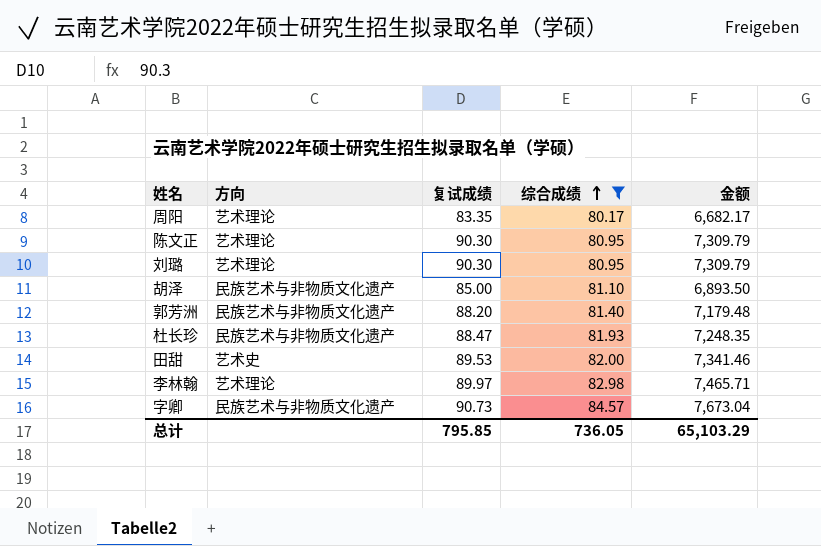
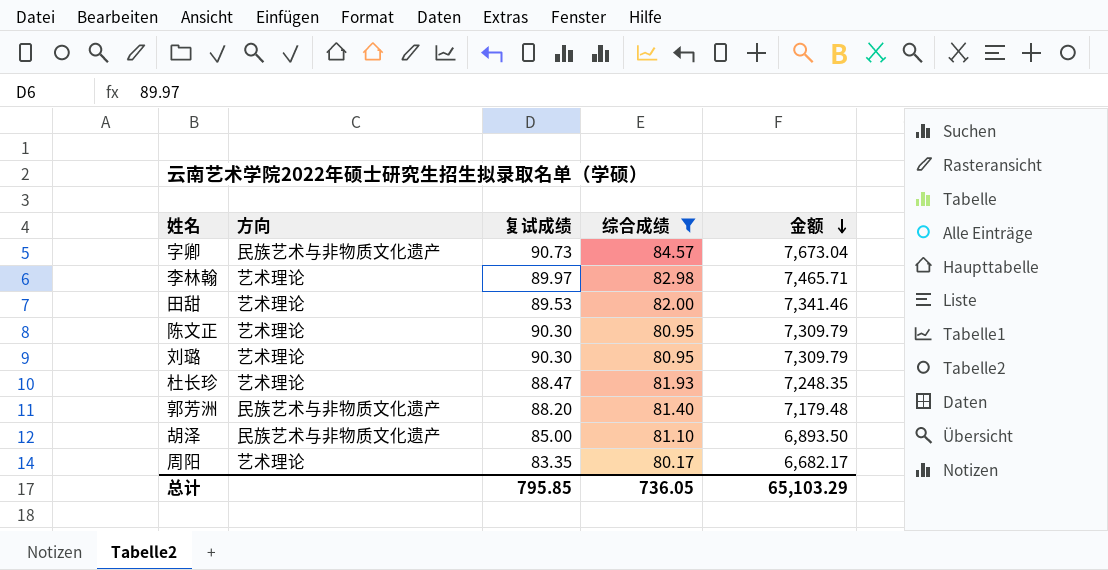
row order: 综合成绩 ascending -> 金额 descending
田甜 | 方向: 艺术史 -> 艺术理论
杜长珍 | 方向: 民族艺术与非物质文化遗产 -> 艺术理论

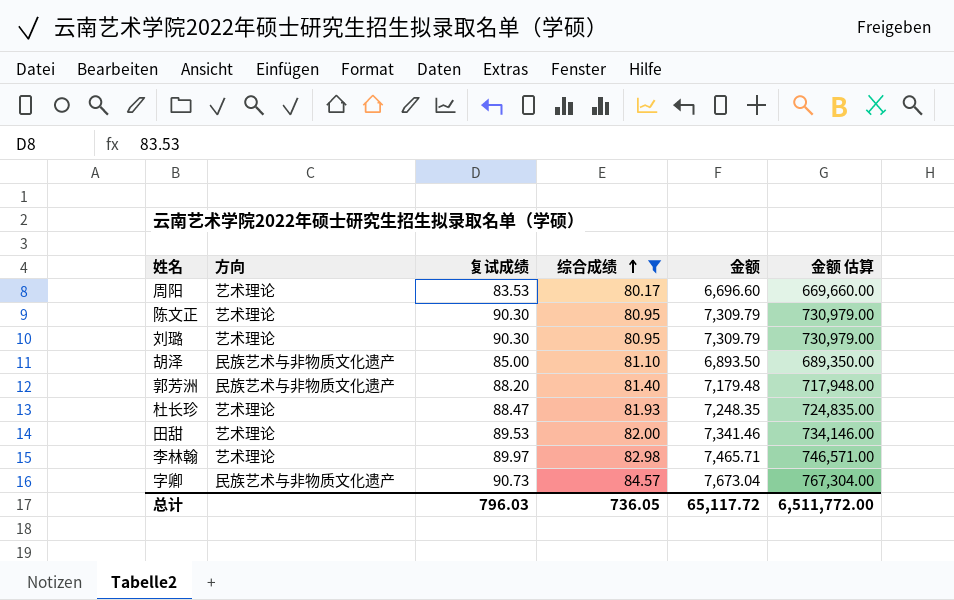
row order: 金额 descending -> 综合成绩 ascending
column 金额 估算 | formula: none -> [金额] * 100
周阳 | 复试成绩: 83.35 -> 83.53
周阳 | 金额: 6,682.17 -> 6,696.60
总计 | 复试成绩: 795.85 -> 796.03
总计 | 金额: 65,103.29 -> 65,117.72

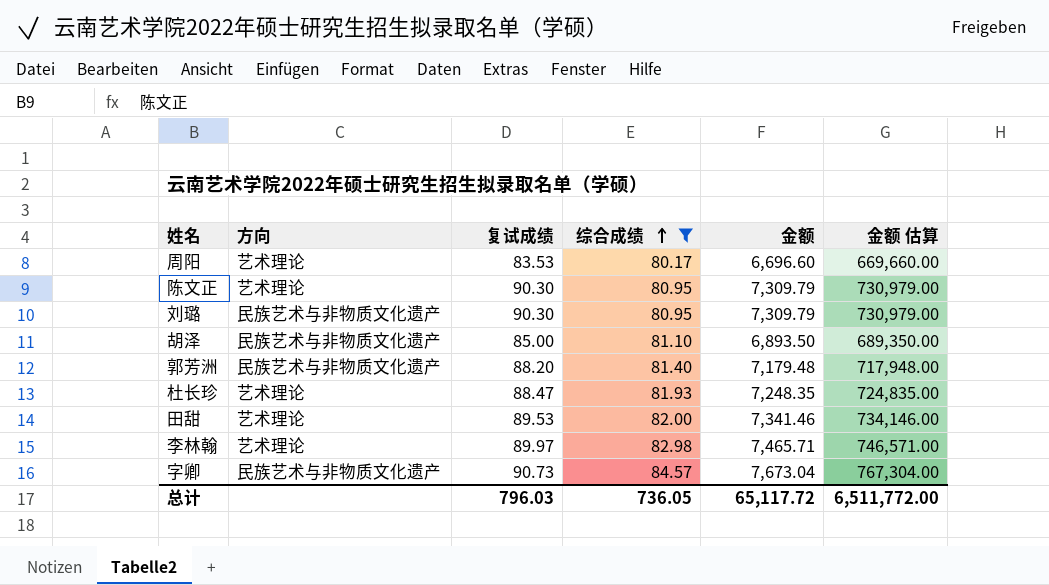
刘璐 | 方向: 艺术理论 -> 民族艺术与非物质文化遗产

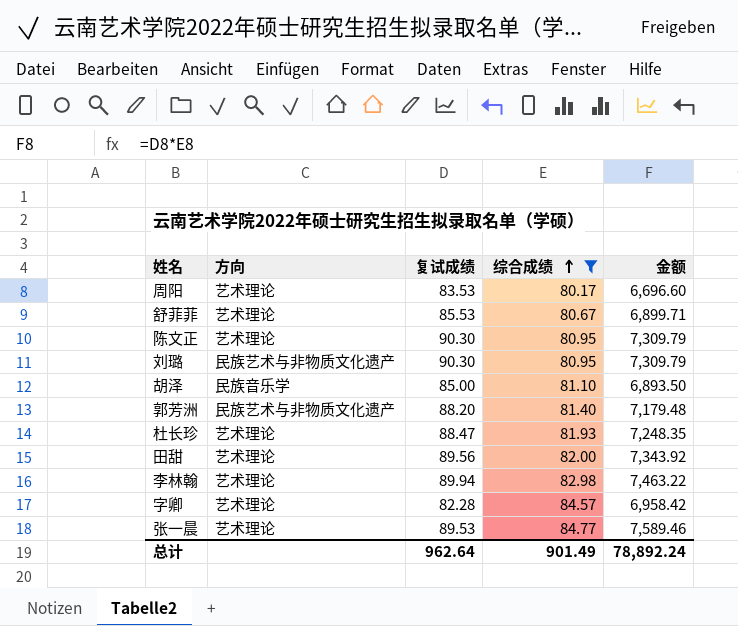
column 金额 估算 | formula: [金额] * 100 -> none
row 舒菲菲: none -> 艺术理论 | 85.53 | 80.67 | 6,899.71
胡泽 | 方向: 民族艺术与非物质文化遗产 -> 民族音乐学
田甜 | 复试成绩: 89.53 -> 89.56
田甜 | 金额: 7,341.46 -> 7,343.92
李林翰 | 复试成绩: 89.97 -> 89.94
李林翰 | 金额: 7,465.71 -> 7,463.22
字卿 | 方向: 民族艺术与非物质文化遗产 -> 艺术理论
字卿 | 复试成绩: 90.73 -> 82.28
字卿 | 金额: 7,673.04 -> 6,958.42
row 张一晨: none -> 艺术理论 | 89.53 | 84.77 | 7,589.46
总计 | 复试成绩: 796.03 -> 962.64
总计 | 综合成绩: 736.05 -> 901.49
总计 | 金额: 65,117.72 -> 78,892.24

